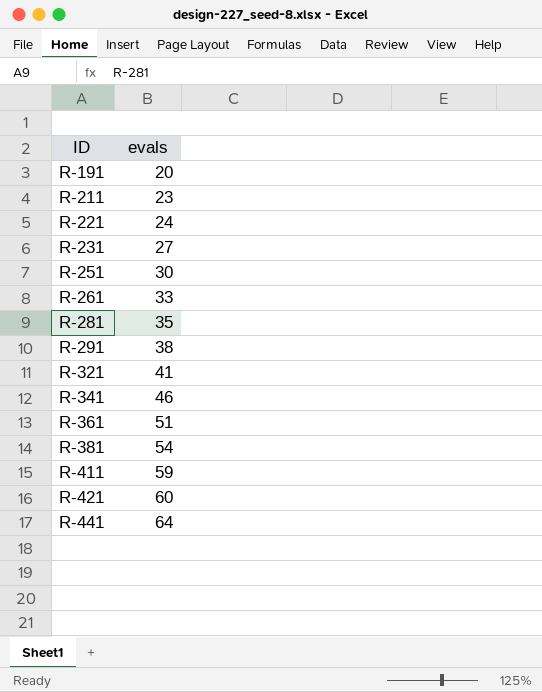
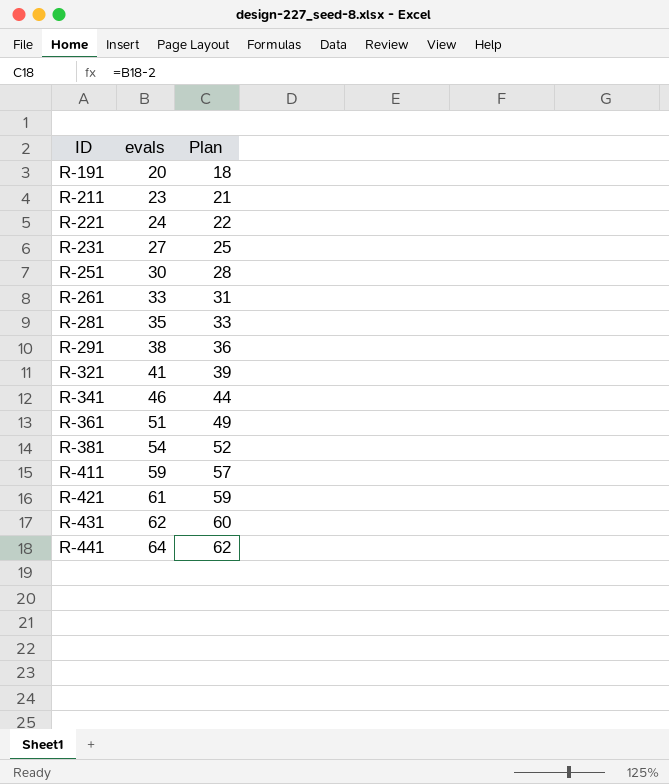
column Plan | formula: none -> [evals] - 2
R-421 | evals: 60 -> 61
row R-431: none -> 62 | 60

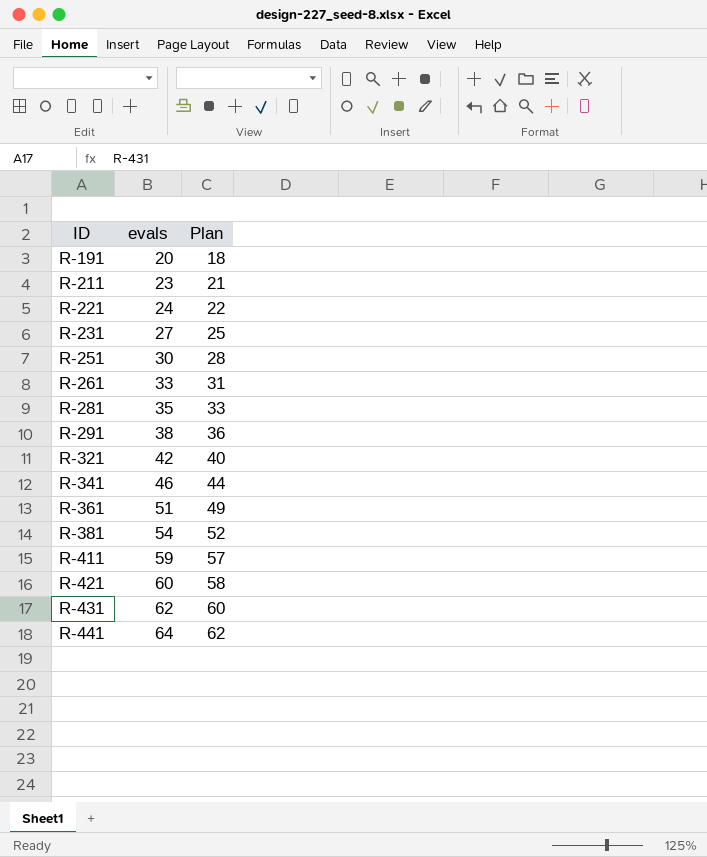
R-321 | evals: 41 -> 42
R-321 | Plan: 39 -> 40
R-421 | evals: 61 -> 60
R-421 | Plan: 59 -> 58

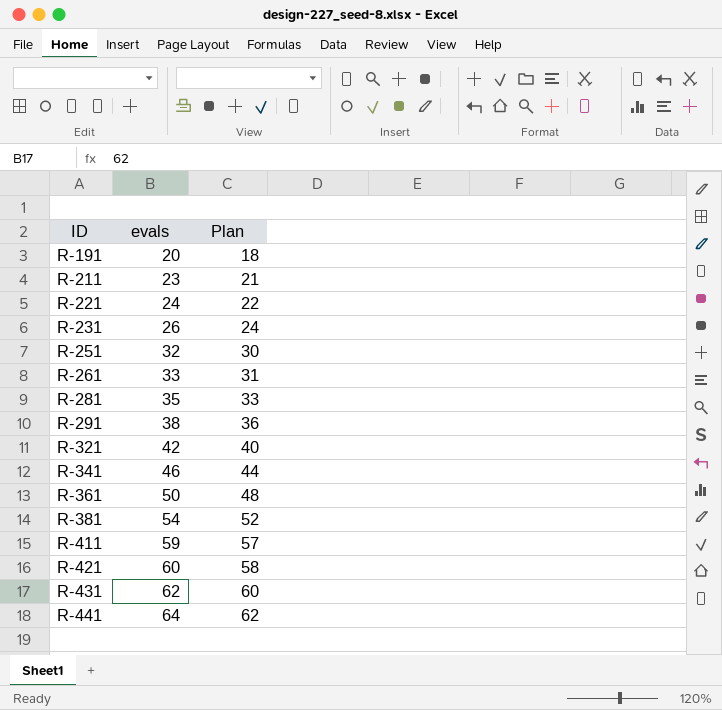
R-231 | evals: 27 -> 26
R-231 | Plan: 25 -> 24
R-251 | evals: 30 -> 32
R-251 | Plan: 28 -> 30
R-361 | evals: 51 -> 50
R-361 | Plan: 49 -> 48

